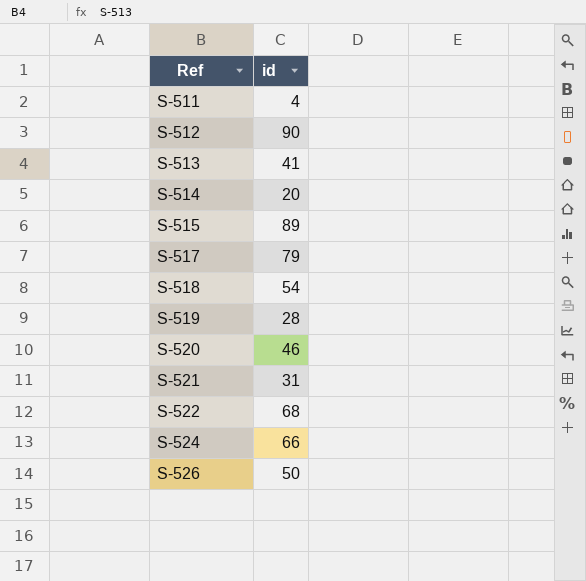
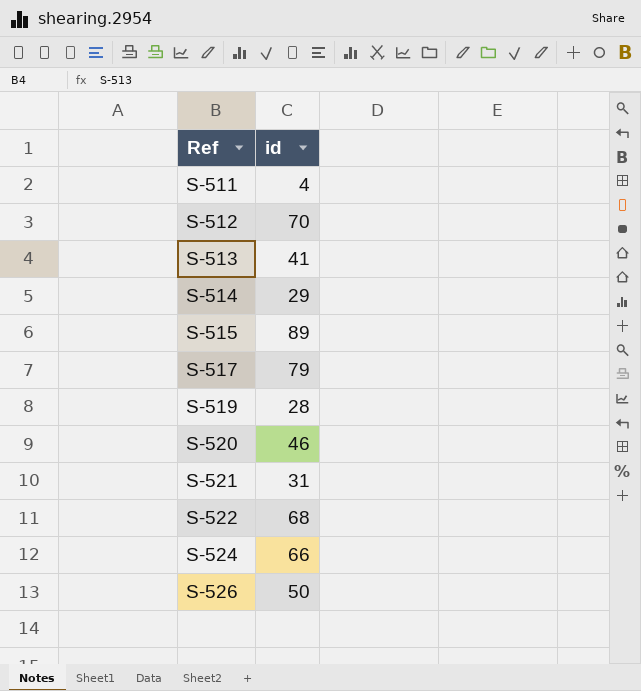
row S-518: 54 -> none
S-512 | id: 90 -> 70
S-514 | id: 20 -> 29

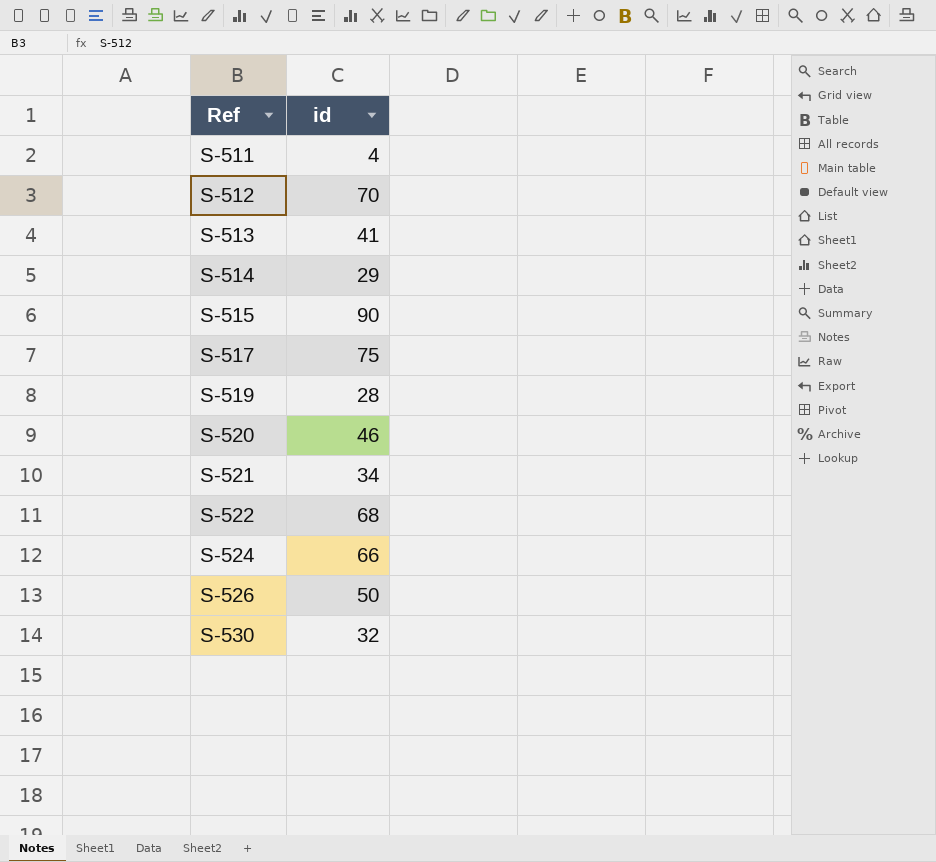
S-515 | id: 89 -> 90
S-517 | id: 79 -> 75
S-521 | id: 31 -> 34
row S-530: none -> 32

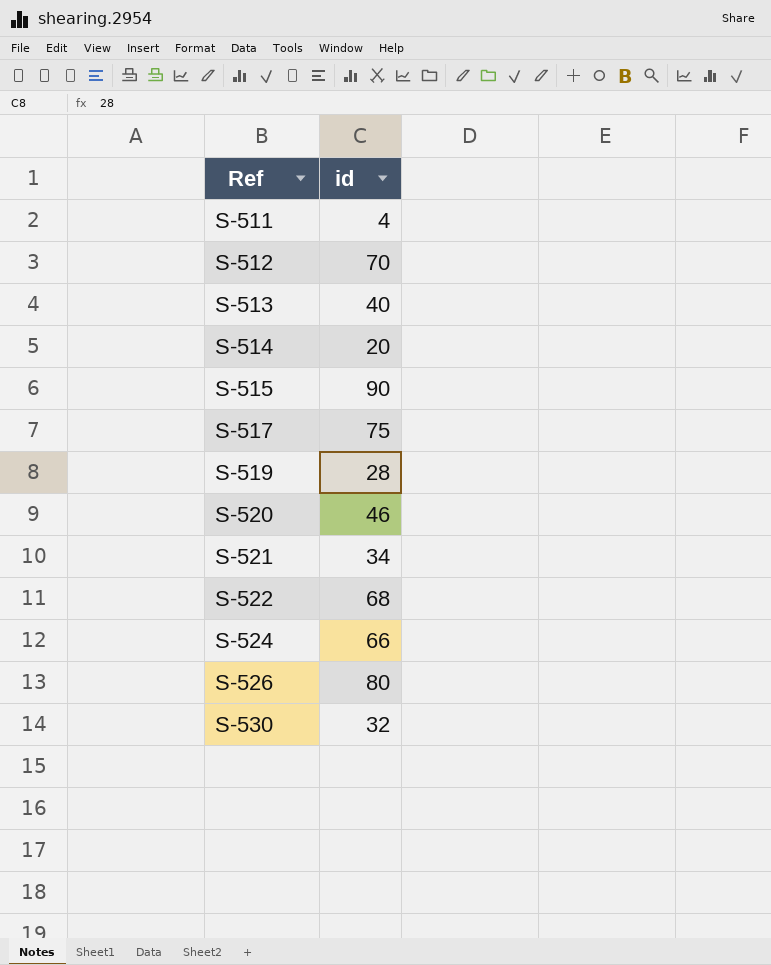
S-513 | id: 41 -> 40
S-514 | id: 29 -> 20
S-526 | id: 50 -> 80

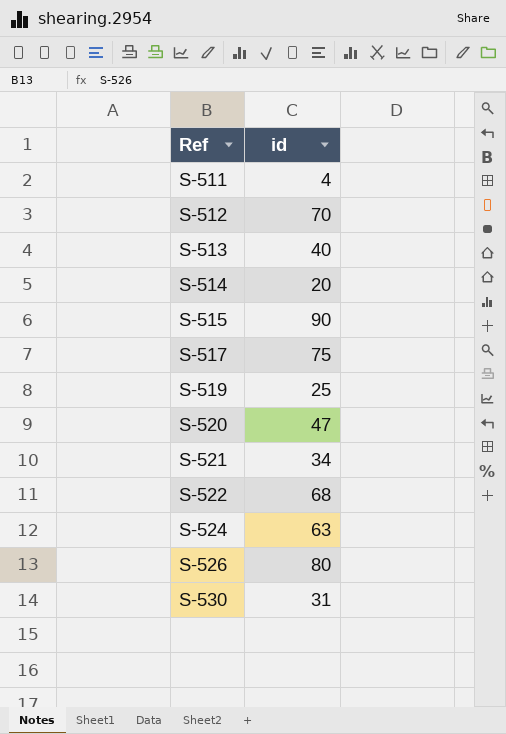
S-519 | id: 28 -> 25
S-520 | id: 46 -> 47
S-524 | id: 66 -> 63
S-530 | id: 32 -> 31

